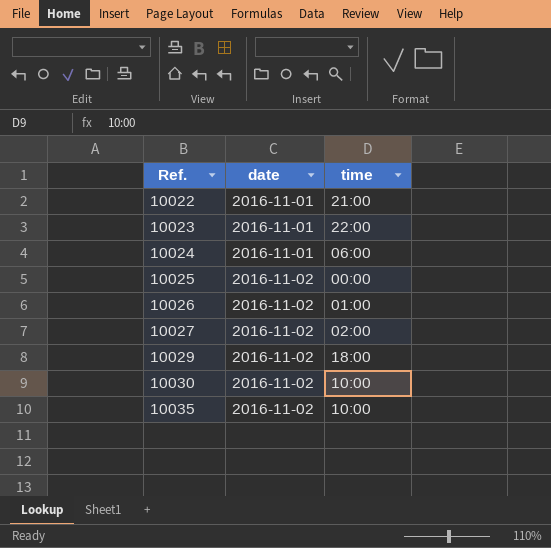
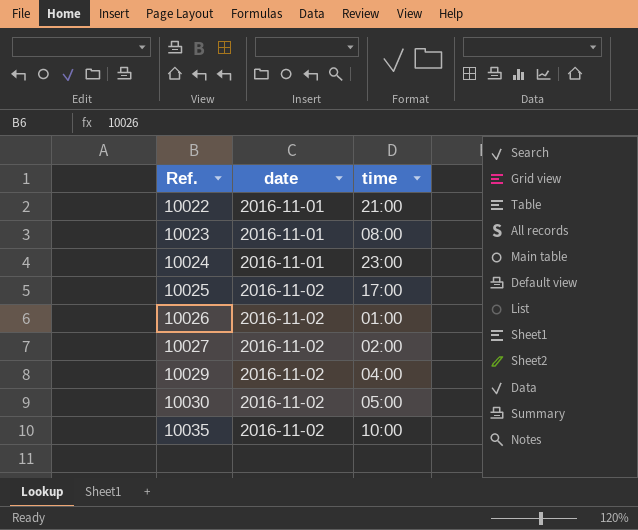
10023 | time: 22:00 -> 08:00
10024 | time: 06:00 -> 23:00
10025 | time: 00:00 -> 17:00
10029 | time: 18:00 -> 04:00
10030 | time: 10:00 -> 05:00

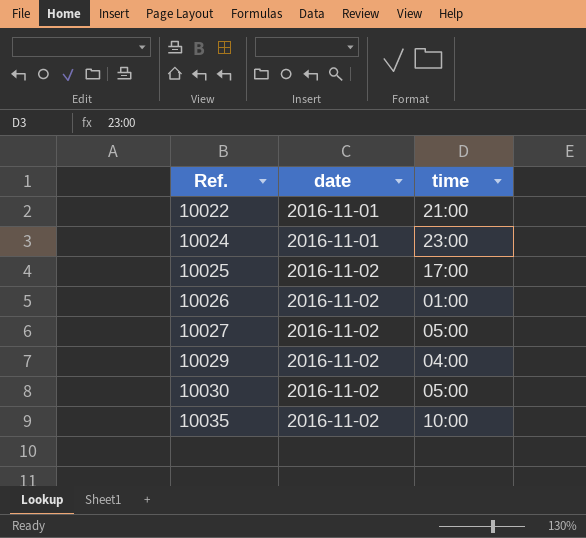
row 10023: 2016-11-01 | 08:00 -> none
10027 | time: 02:00 -> 05:00

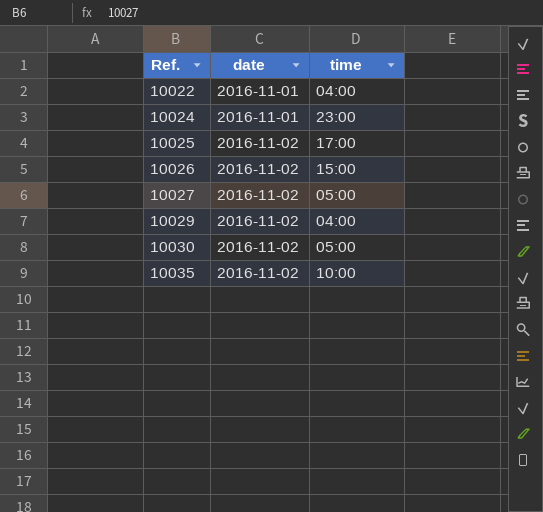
10022 | time: 21:00 -> 04:00
10026 | time: 01:00 -> 15:00

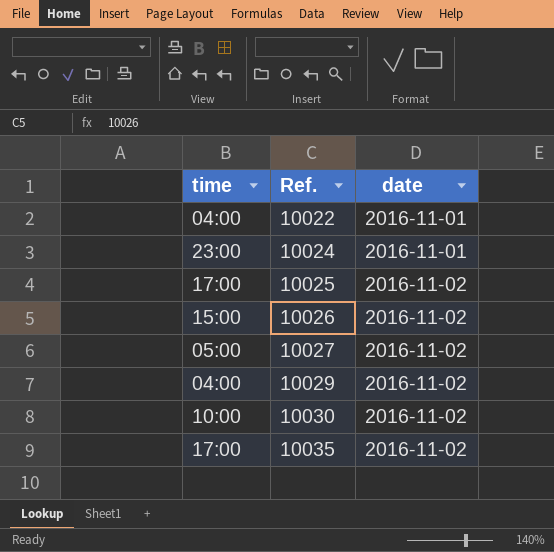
column time | position: 3 -> 1
10030 | time: 05:00 -> 10:00
10035 | time: 10:00 -> 17:00

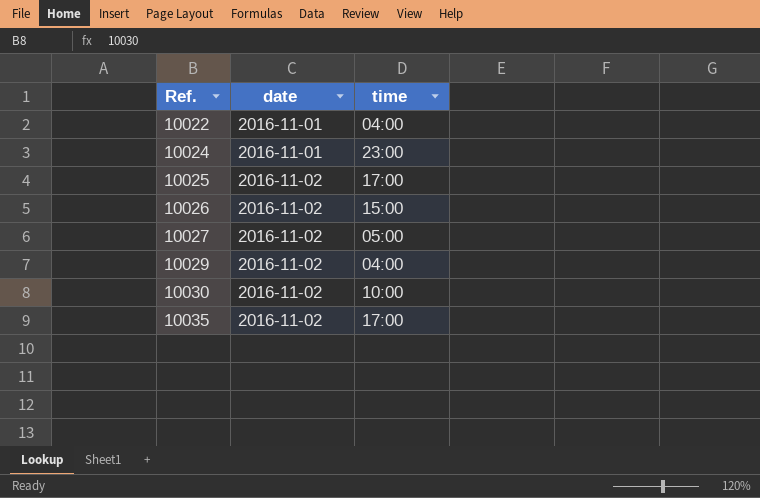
column time | position: 1 -> 3

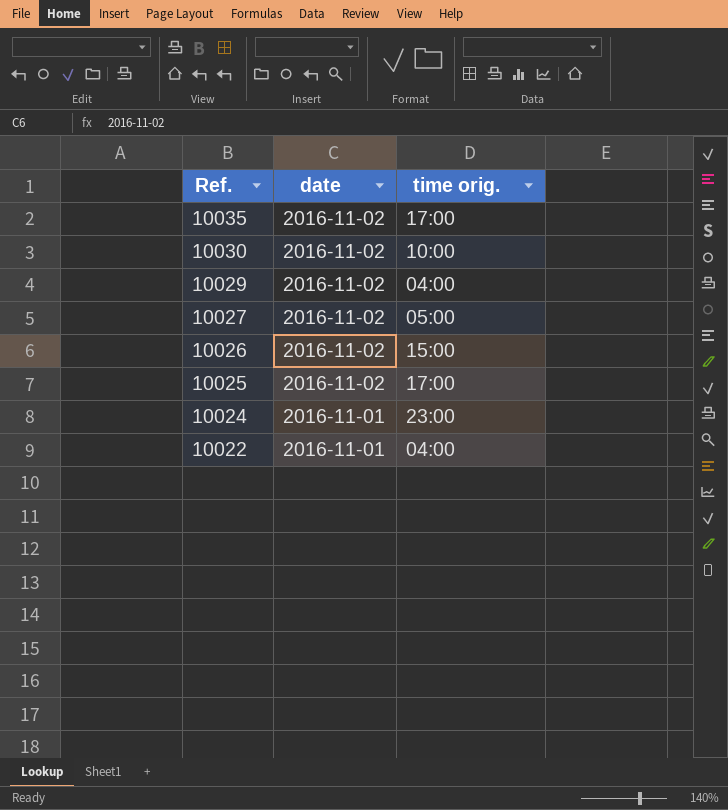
row order: Ref. ascending -> Ref. descending
column name: time -> time orig.

